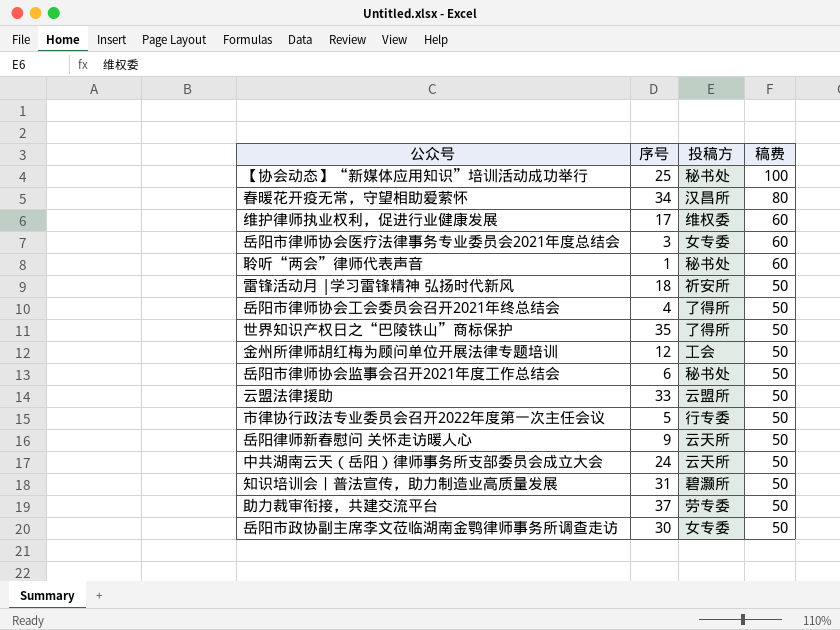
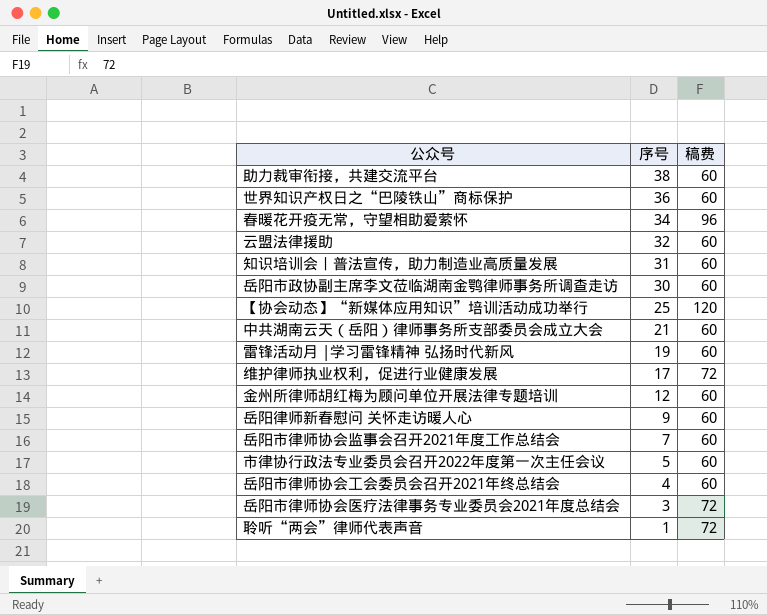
row order: 稿费 descending -> 序号 descending
column 投稿方 | position: 3 -> none
助力裁审衔接，共建交流平台 | 序号: 37 -> 38
助力裁审衔接，共建交流平台 | 稿费: 50 -> 60
世界知识产权日之“巴陵铁山”商标保护 | 序号: 35 -> 36
世界知识产权日之“巴陵铁山”商标保护 | 稿费: 50 -> 60
春暖花开疫无常，守望相助爱萦怀 | 稿费: 80 -> 96
云盟法律援助 | 序号: 33 -> 32
云盟法律援助 | 稿费: 50 -> 60
知识培训会丨普法宣传，助力制造业高质量发展 | 稿费: 50 -> 60
岳阳市政协副主席李文莅临湖南金鹗律师事务所调查走访 | 稿费: 50 -> 60
【协会动态】“新媒体应用知识”培训活动成功举行 | 稿费: 100 -> 120
中共湖南云天（岳阳）律师事务所支部委员会成立大会 | 序号: 24 -> 21
中共湖南云天（岳阳）律师事务所支部委员会成立大会 | 稿费: 50 -> 60
雷锋活动月 |学习雷锋精神 弘扬时代新风 | 序号: 18 -> 19
雷锋活动月 |学习雷锋精神 弘扬时代新风 | 稿费: 50 -> 60
维护律师执业权利，促进行业健康发展 | 稿费: 60 -> 72
金州所律师胡红梅为顾问单位开展法律专题培训 | 稿费: 50 -> 60
岳阳律师新春慰问 关怀走访暖人心 | 稿费: 50 -> 60
岳阳市律师协会监事会召开2021年度工作总结会 | 序号: 6 -> 7
岳阳市律师协会监事会召开2021年度工作总结会 | 稿费: 50 -> 60
市律协行政法专业委员会召开2022年度第一次主任会议 | 稿费: 50 -> 60
岳阳市律师协会工会委员会召开2021年终总结会 | 稿费: 50 -> 60
岳阳市律师协会医疗法律事务专业委员会2021年度总结会 | 稿费: 60 -> 72
聆听“两会”律师代表声音 | 稿费: 60 -> 72

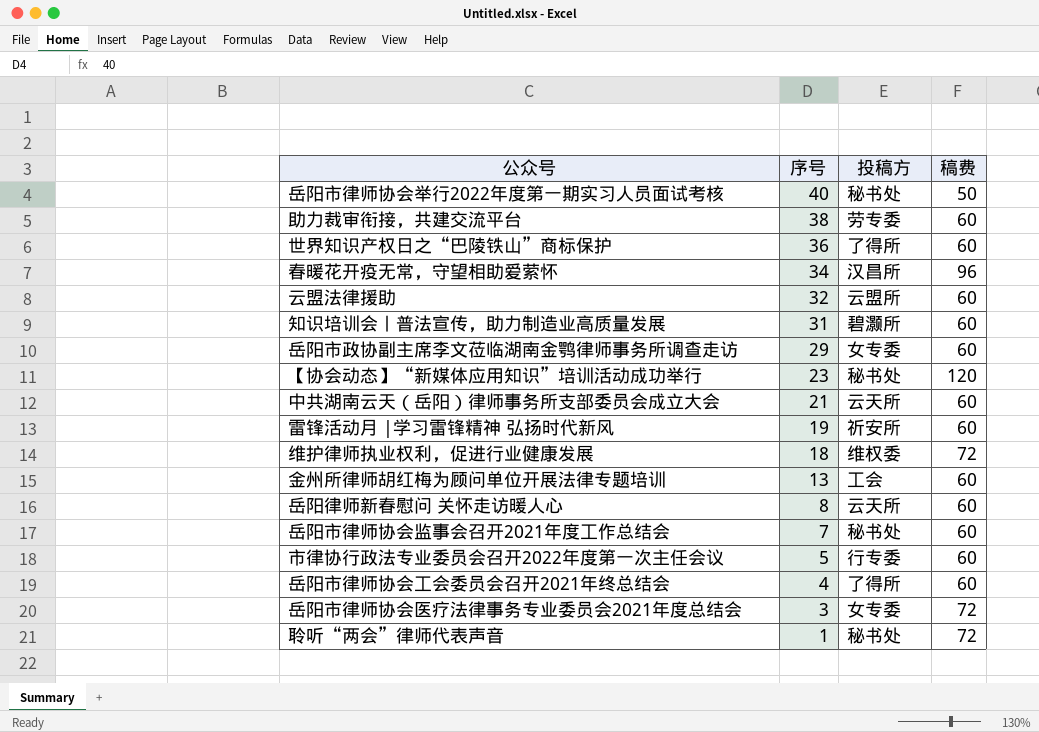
column 投稿方 | position: none -> 3
row 岳阳市律师协会举行2022年度第一期实习人员面试考核: none -> 40 | 秘书处 | 50
岳阳市政协副主席李文莅临湖南金鹗律师事务所调查走访 | 序号: 30 -> 29
【协会动态】“新媒体应用知识”培训活动成功举行 | 序号: 25 -> 23
维护律师执业权利，促进行业健康发展 | 序号: 17 -> 18
金州所律师胡红梅为顾问单位开展法律专题培训 | 序号: 12 -> 13
岳阳律师新春慰问 关怀走访暖人心 | 序号: 9 -> 8

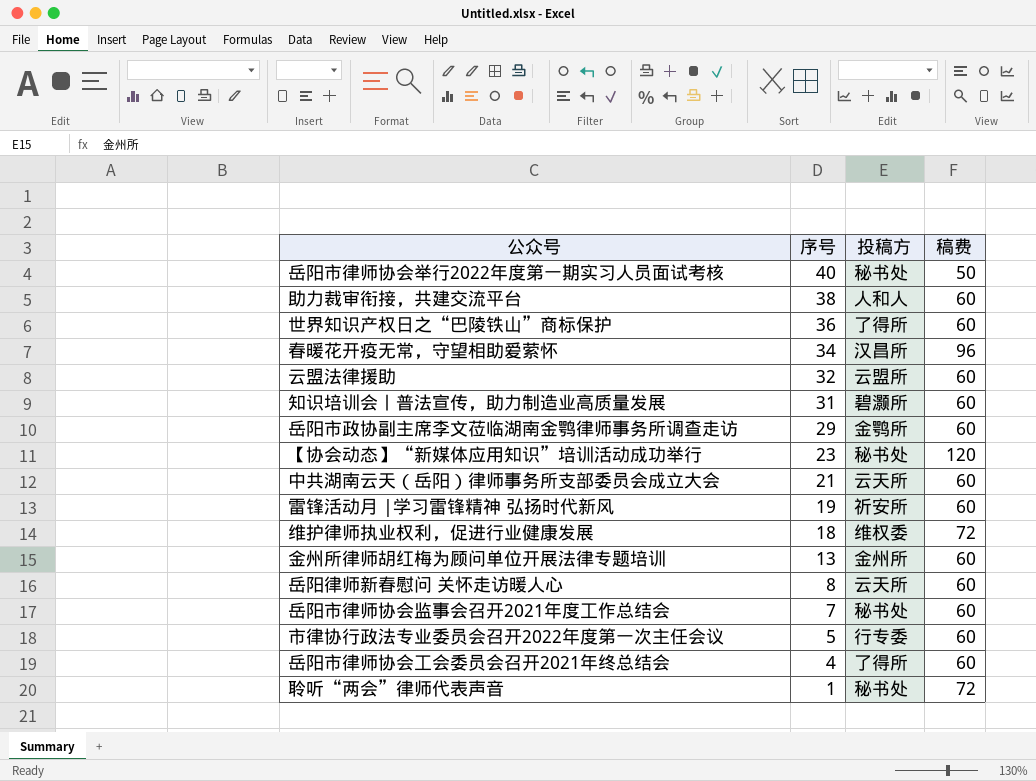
row 岳阳市律师协会医疗法律事务专业委员会2021年度总结会: 3 | 女专委 | 72 -> none
助力裁审衔接，共建交流平台 | 投稿方: 劳专委 -> 人和人
岳阳市政协副主席李文莅临湖南金鹗律师事务所调查走访 | 投稿方: 女专委 -> 金鹗所
金州所律师胡红梅为顾问单位开展法律专题培训 | 投稿方: 工会 -> 金州所

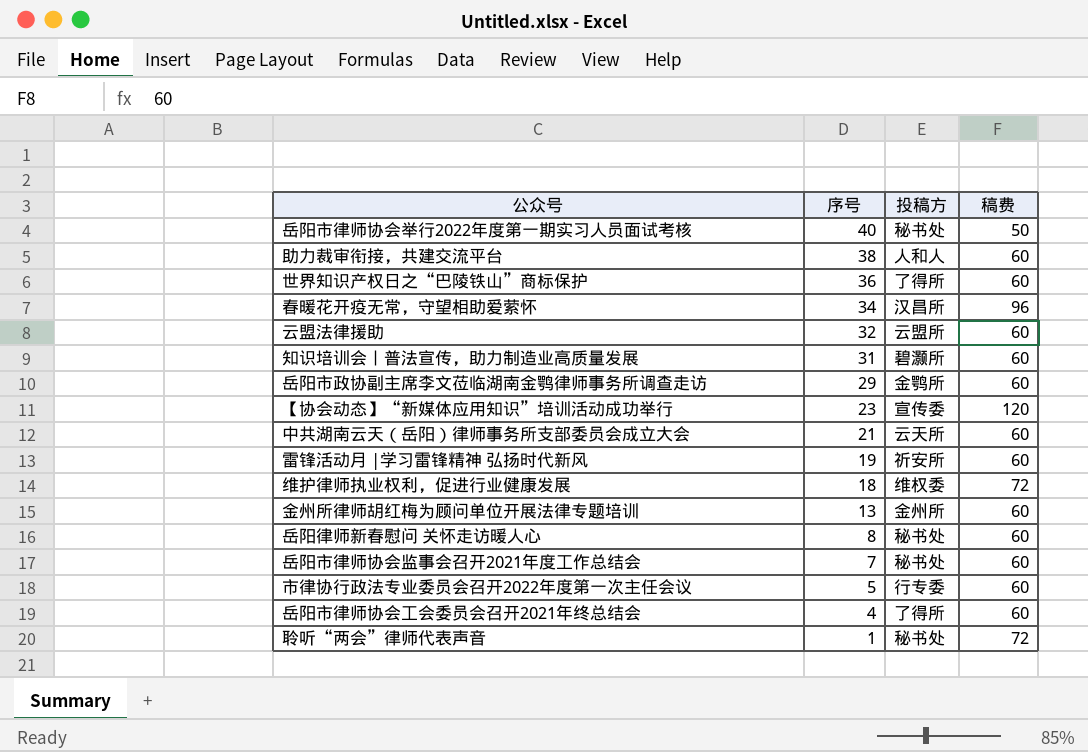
【协会动态】“新媒体应用知识”培训活动成功举行 | 投稿方: 秘书处 -> 宣传委
岳阳律师新春慰问 关怀走访暖人心 | 投稿方: 云天所 -> 秘书处

